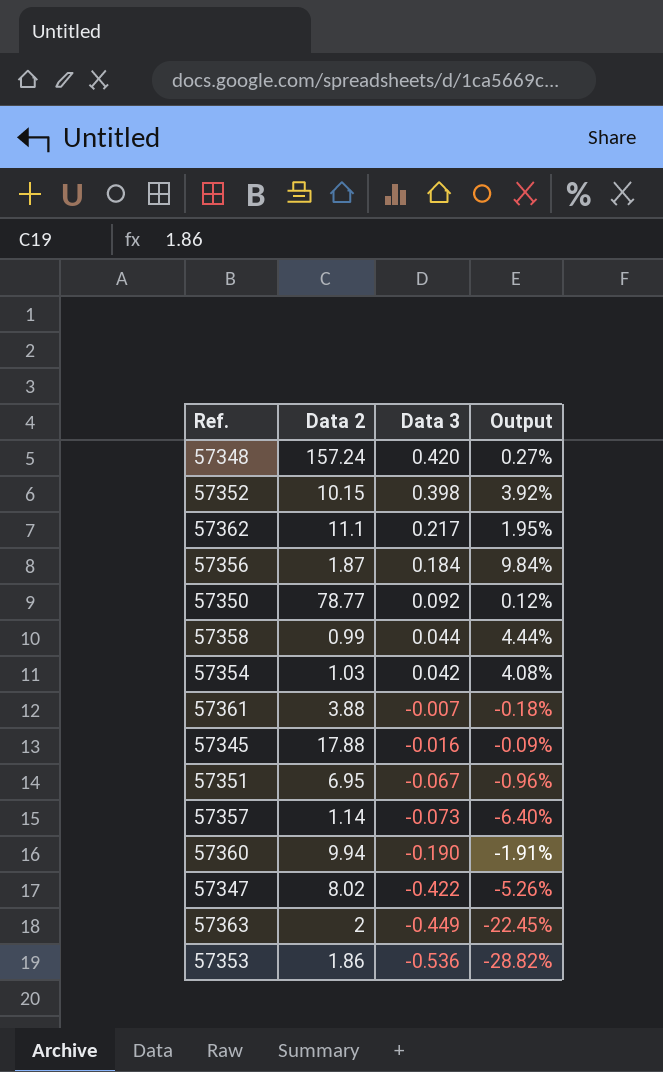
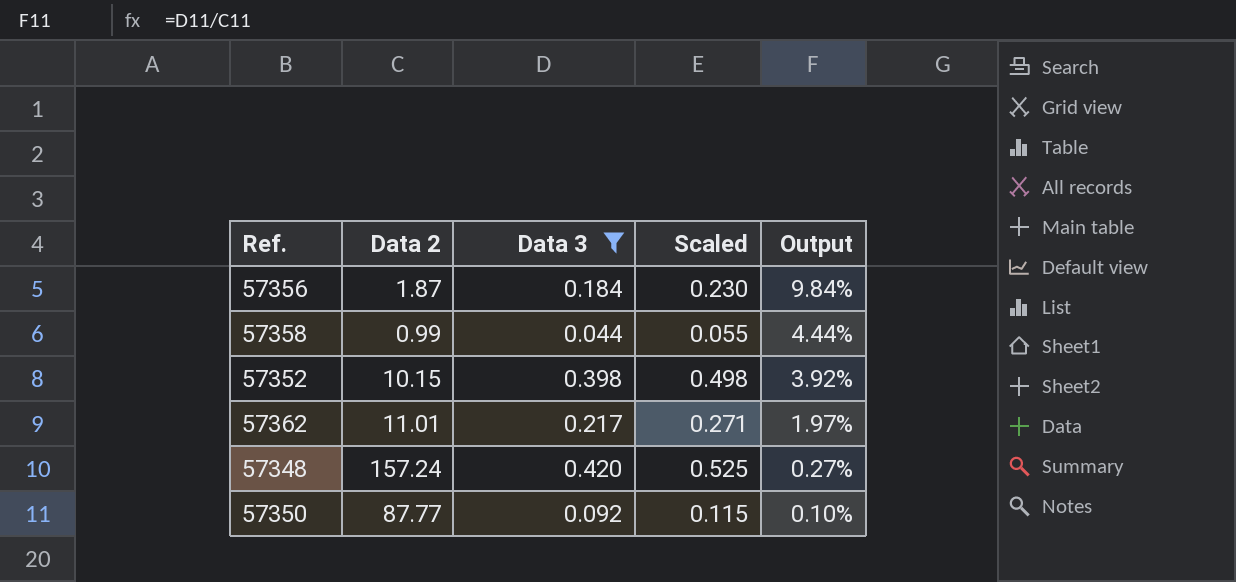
filter: none -> Data 3 >= 0.044
row order: Data 3 descending -> Output descending
column Scaled | formula: none -> [Data 3] * 1.25
57362 | Data 2: 11.1 -> 11.01
57362 | Output: 1.95% -> 1.97%
57350 | Data 2: 78.77 -> 87.77
57350 | Output: 0.12% -> 0.10%

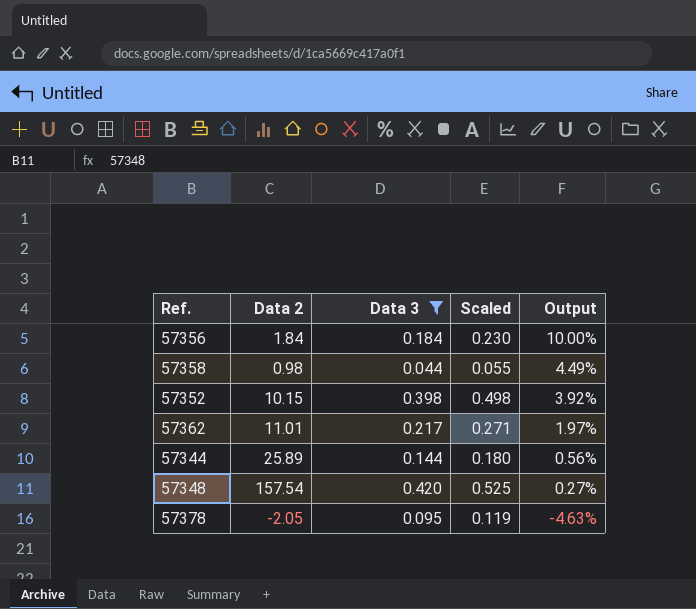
row 57350: 87.77 | 0.092 | 0.115 | 0.10% -> none
57356 | Data 2: 1.87 -> 1.84
57356 | Output: 9.84% -> 10.00%
57358 | Data 2: 0.99 -> 0.98
57358 | Output: 4.44% -> 4.49%
row 57344: none -> 25.89 | 0.144 | 0.180 | 0.56%
57348 | Data 2: 157.24 -> 157.54
row 57378: none -> -2.05 | 0.095 | 0.119 | -4.63%

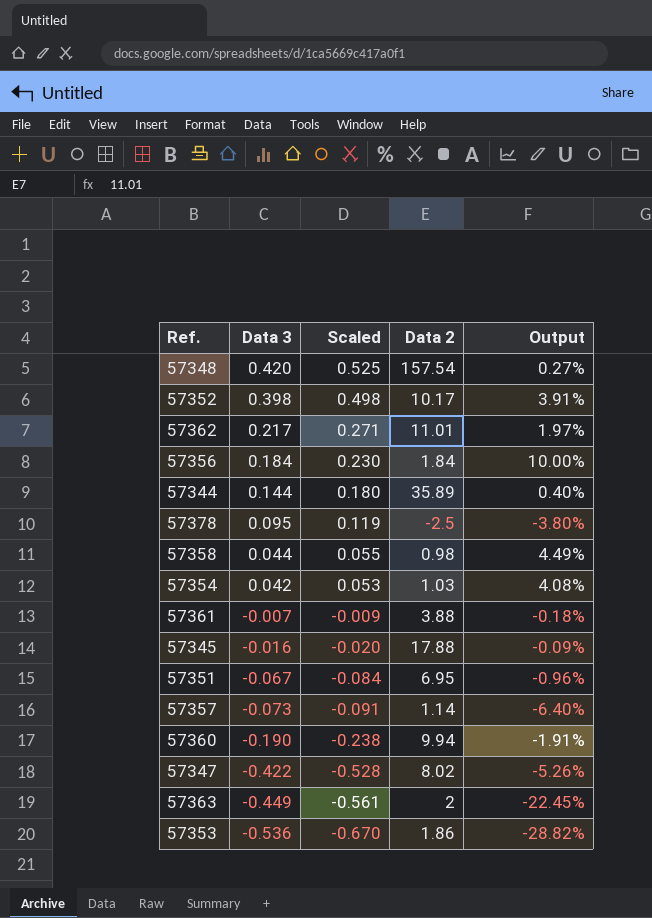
filter: Data 3 >= 0.044 -> none
row order: Output descending -> Data 3 descending
column Data 2 | position: 2 -> 4
57352 | Data 2: 10.15 -> 10.17
57352 | Output: 3.92% -> 3.91%
57344 | Data 2: 25.89 -> 35.89
57344 | Output: 0.56% -> 0.40%
57378 | Data 2: -2.05 -> -2.5
57378 | Output: -4.63% -> -3.80%

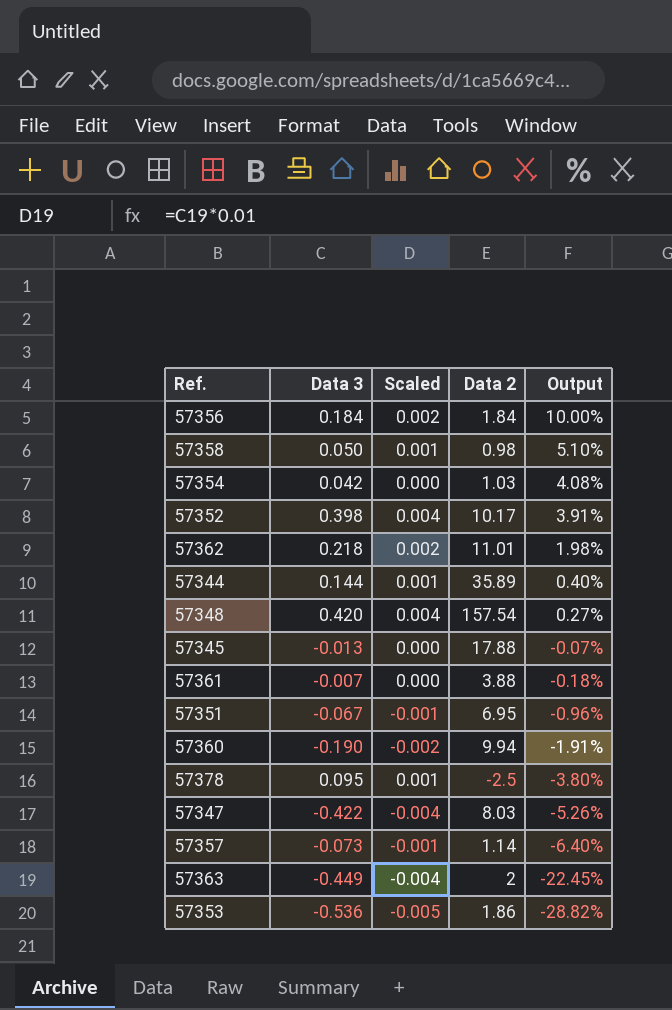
row order: Data 3 descending -> Output descending
column Scaled | formula: [Data 3] * 1.25 -> [Data 3] * 0.01
57358 | Data 3: 0.044 -> 0.050
57358 | Output: 4.49% -> 5.10%
57362 | Data 3: 0.217 -> 0.218
57362 | Output: 1.97% -> 1.98%
57345 | Data 3: -0.016 -> -0.013
57345 | Output: -0.09% -> -0.07%
57347 | Data 2: 8.02 -> 8.03

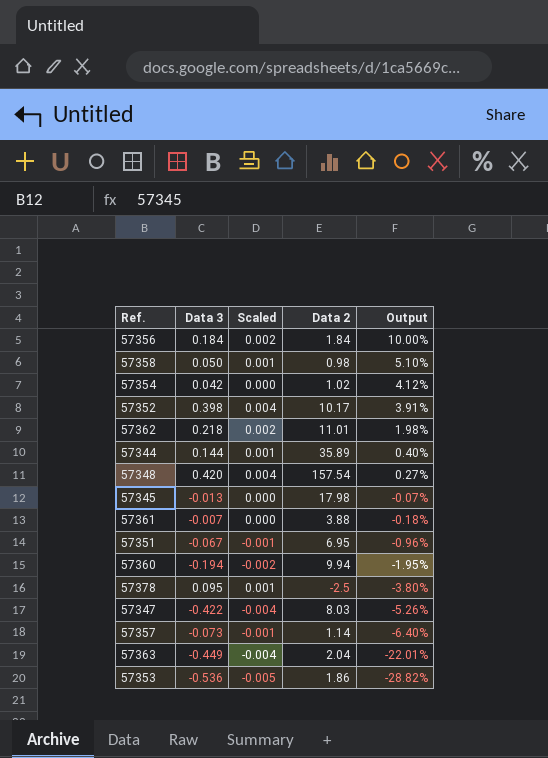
57354 | Data 2: 1.03 -> 1.02
57354 | Output: 4.08% -> 4.12%
57345 | Data 2: 17.88 -> 17.98
57360 | Data 3: -0.190 -> -0.194
57360 | Output: -1.91% -> -1.95%
57363 | Data 2: 2 -> 2.04
57363 | Output: -22.45% -> -22.01%

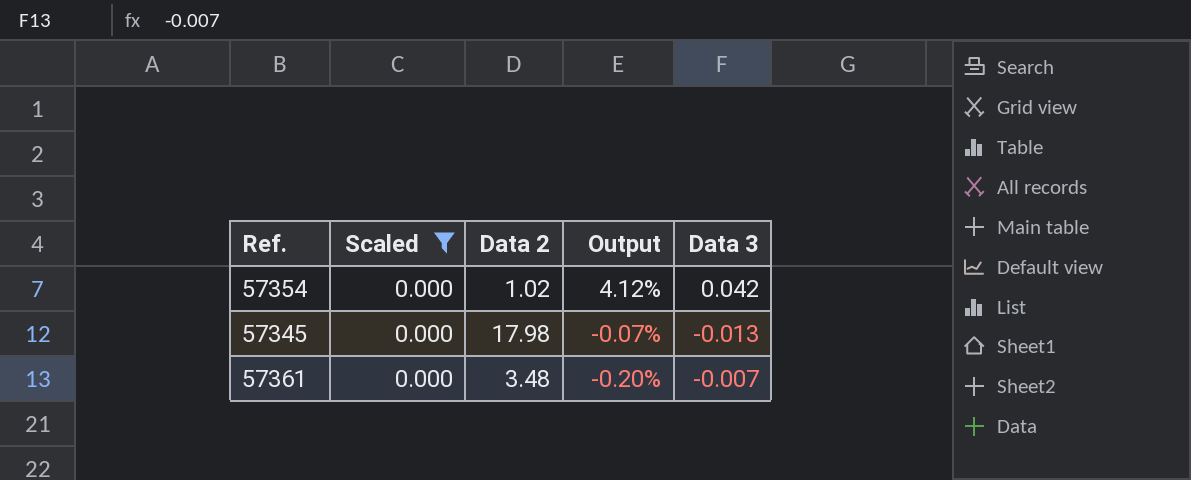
filter: none -> Scaled = 0.000
column Data 3 | position: 2 -> 5
57361 | Data 2: 3.88 -> 3.48
57361 | Output: -0.18% -> -0.20%

